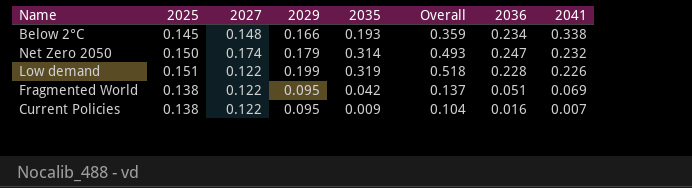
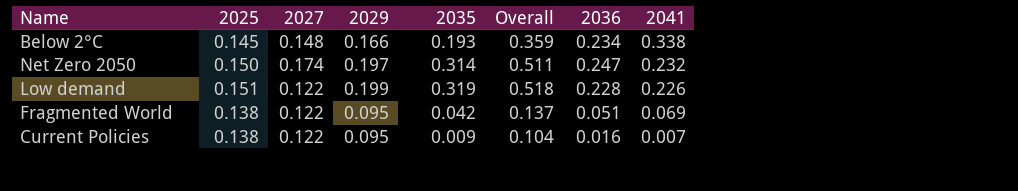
Net Zero 2050 | 2029: 0.179 -> 0.197
Net Zero 2050 | Overall: 0.493 -> 0.511

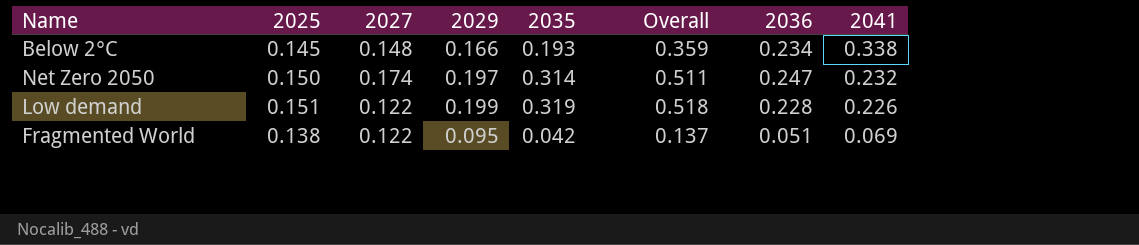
row Current Policies: 0.138 | 0.122 | 0.095 | 0.009 | 0.104 | 0.016 | 0.007 -> none

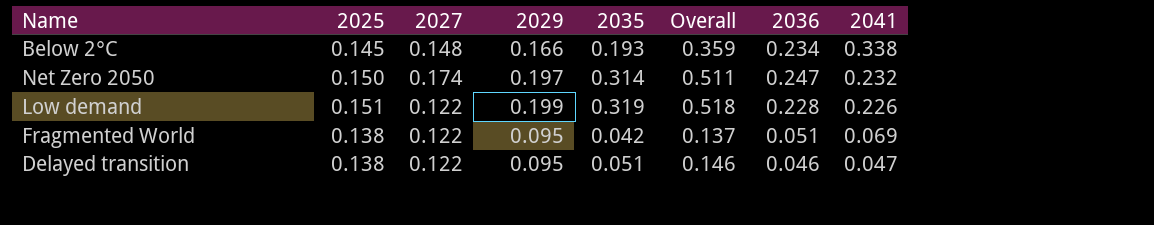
row Delayed transition: none -> 0.138 | 0.122 | 0.095 | 0.051 | 0.146 | 0.046 | 0.047

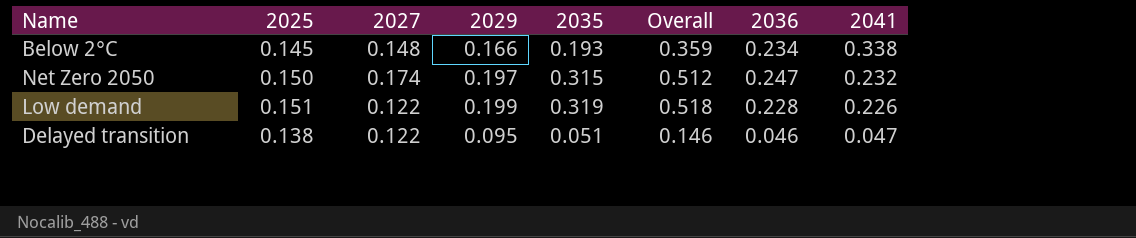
row Fragmented World: 0.138 | 0.122 | 0.095 | 0.042 | 0.137 | 0.051 | 0.069 -> none
Net Zero 2050 | 2035: 0.314 -> 0.315
Net Zero 2050 | Overall: 0.511 -> 0.512

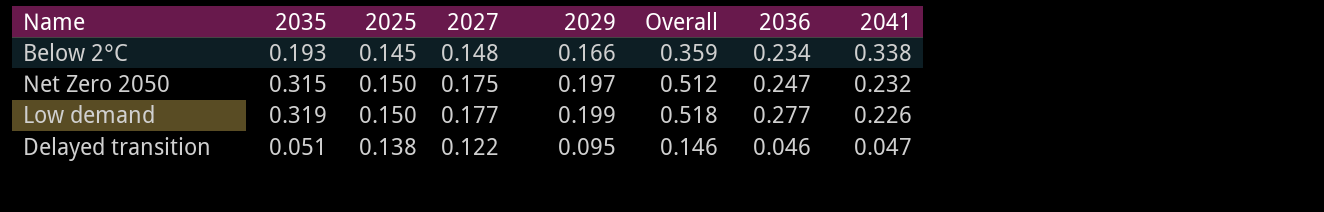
column 2035 | position: 5 -> 2
Net Zero 2050 | 2027: 0.174 -> 0.175
Low demand | 2025: 0.151 -> 0.150
Low demand | 2027: 0.122 -> 0.177
Low demand | 2036: 0.228 -> 0.277

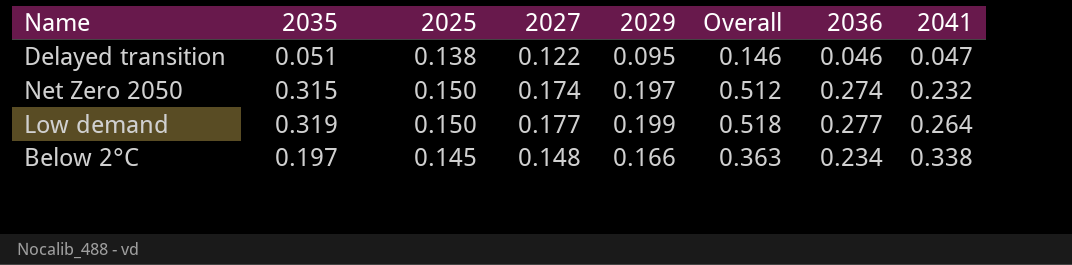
row order: 2041 descending -> 2041 ascending
Net Zero 2050 | 2027: 0.175 -> 0.174
Net Zero 2050 | 2036: 0.247 -> 0.274
Low demand | 2041: 0.226 -> 0.264
Below 2°C | 2035: 0.193 -> 0.197
Below 2°C | Overall: 0.359 -> 0.363

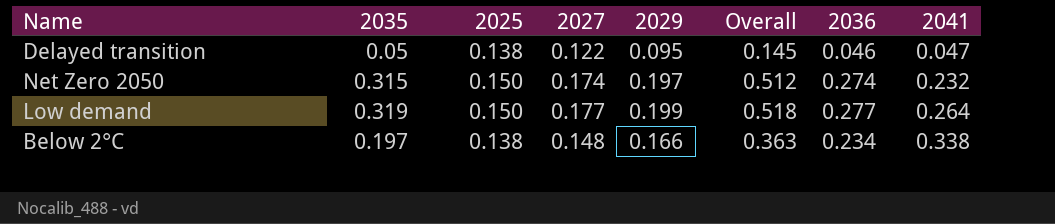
Delayed transition | 2035: 0.051 -> 0.05
Delayed transition | Overall: 0.146 -> 0.145
Below 2°C | 2025: 0.145 -> 0.138

